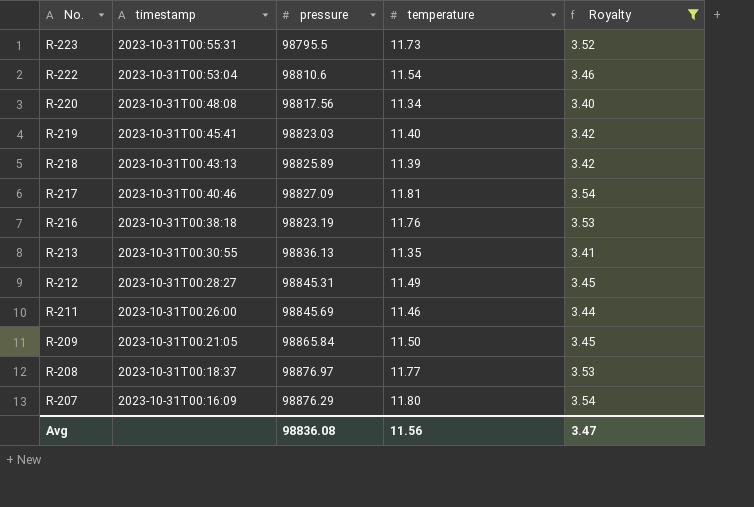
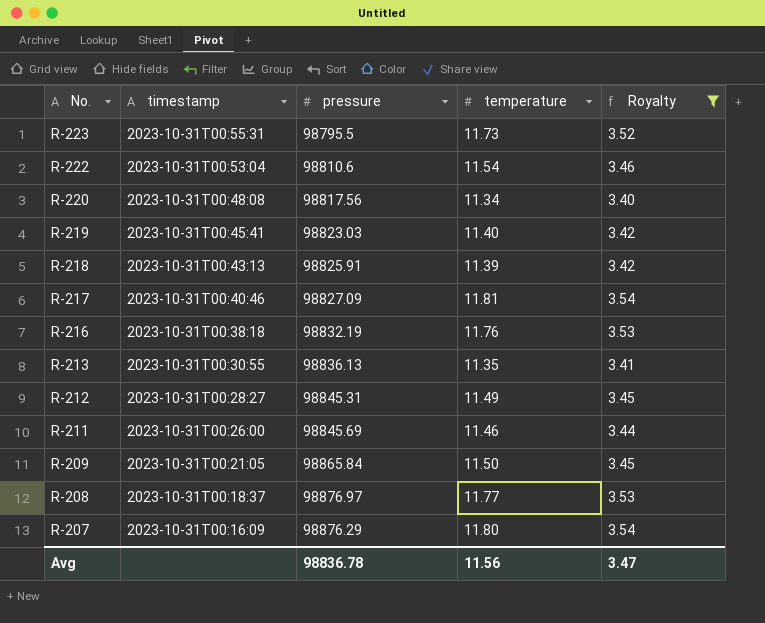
R-218 | pressure: 98825.89 -> 98825.91
R-216 | pressure: 98823.19 -> 98832.19
Avg | pressure: 98836.08 -> 98836.78

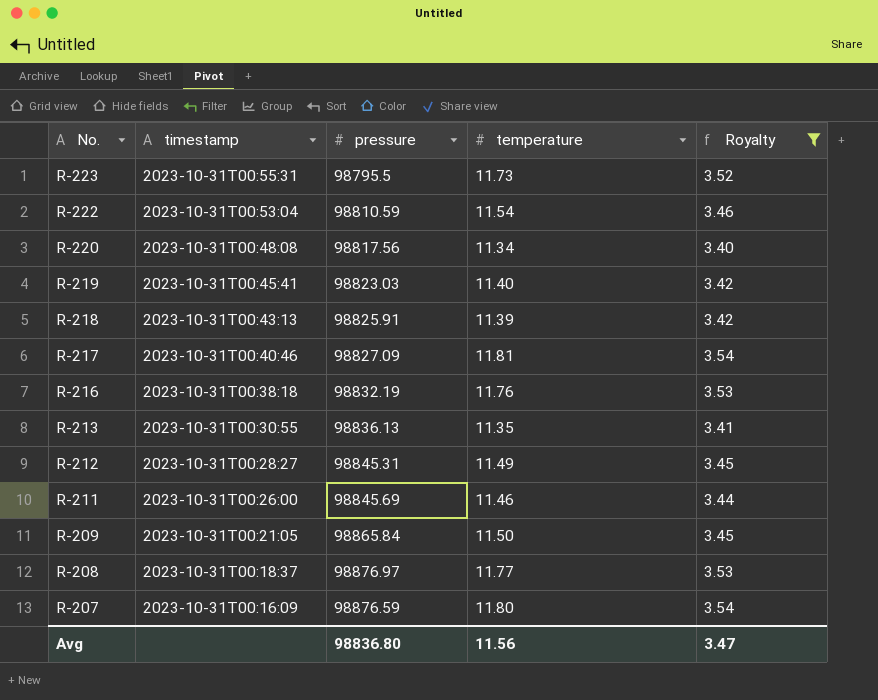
R-222 | pressure: 98810.6 -> 98810.59
R-207 | pressure: 98876.29 -> 98876.59
Avg | pressure: 98836.78 -> 98836.80

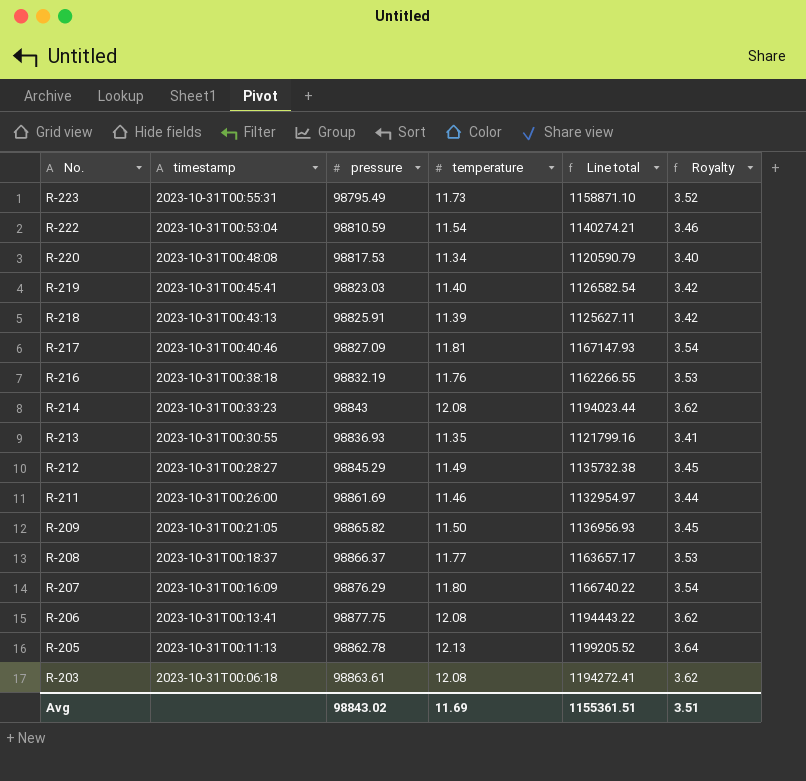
filter: Royalty <= 3.54 -> none
column Line total | formula: none -> [pressure] * [temperature]
R-223 | pressure: 98795.5 -> 98795.49
R-220 | pressure: 98817.56 -> 98817.53
R-213 | pressure: 98836.13 -> 98836.93
R-212 | pressure: 98845.31 -> 98845.29
R-211 | pressure: 98845.69 -> 98861.69
R-209 | pressure: 98865.84 -> 98865.82
R-208 | pressure: 98876.97 -> 98866.37
R-207 | pressure: 98876.59 -> 98876.29
Avg | pressure: 98836.80 -> 98843.02
Avg | temperature: 11.56 -> 11.69
Avg | Royalty: 3.47 -> 3.51

